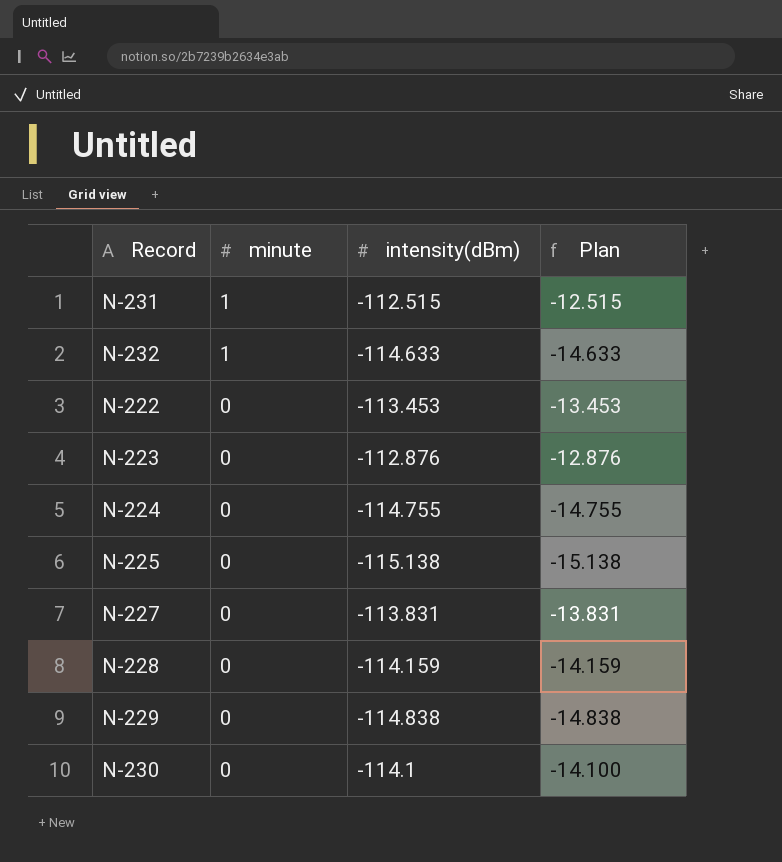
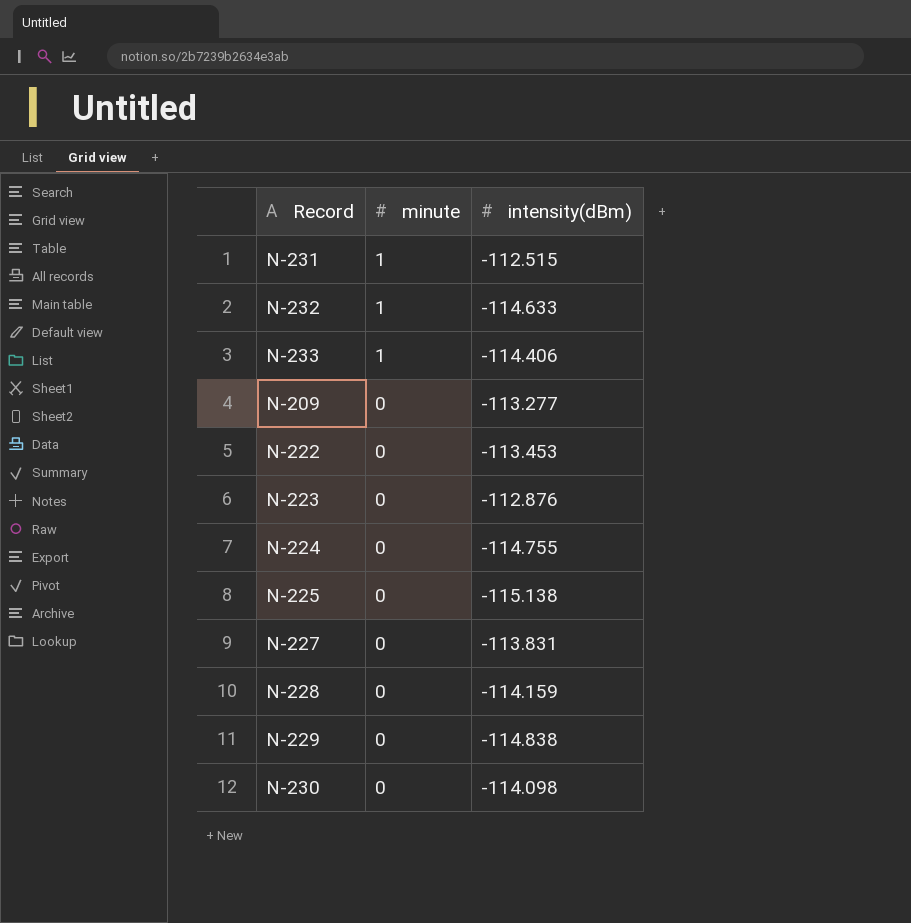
column Plan | formula: [intensity(dBm)] + 100 -> none
row N-233: none -> 1 | -114.406
row N-209: none -> 0 | -113.277
N-230 | intensity(dBm): -114.1 -> -114.098

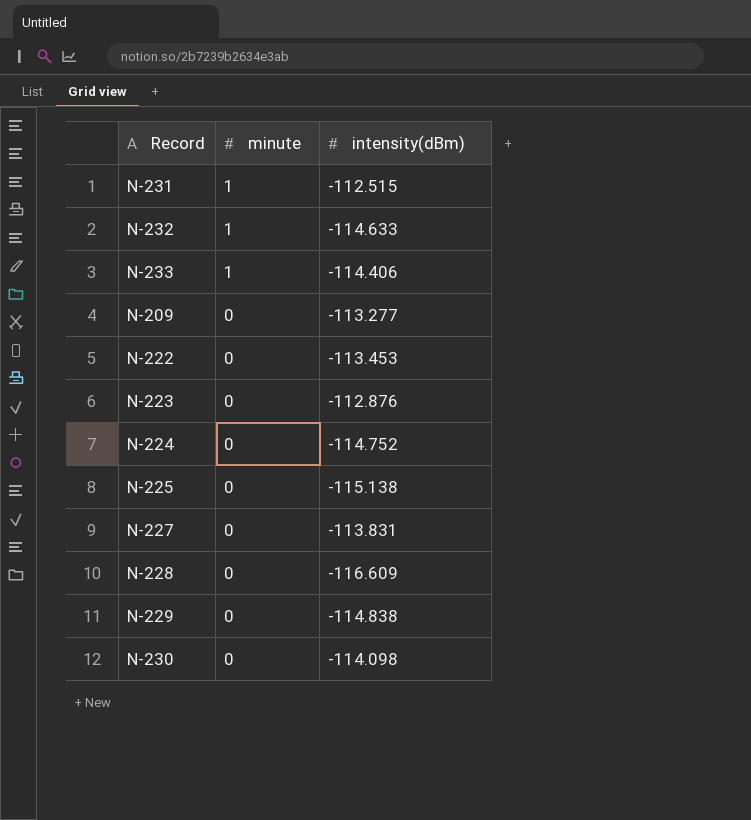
N-224 | intensity(dBm): -114.755 -> -114.752
N-228 | intensity(dBm): -114.159 -> -116.609

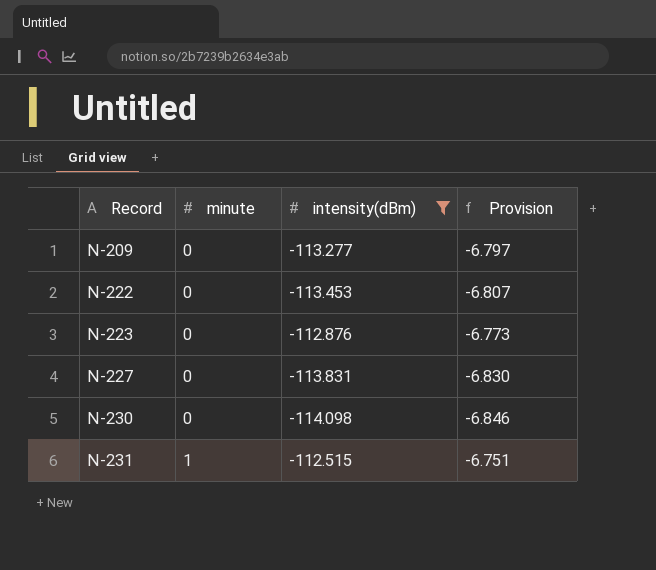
filter: none -> intensity(dBm) >= -114.098
row order: minute descending -> Record ascending
column Provision | formula: none -> [intensity(dBm)] * 0.06

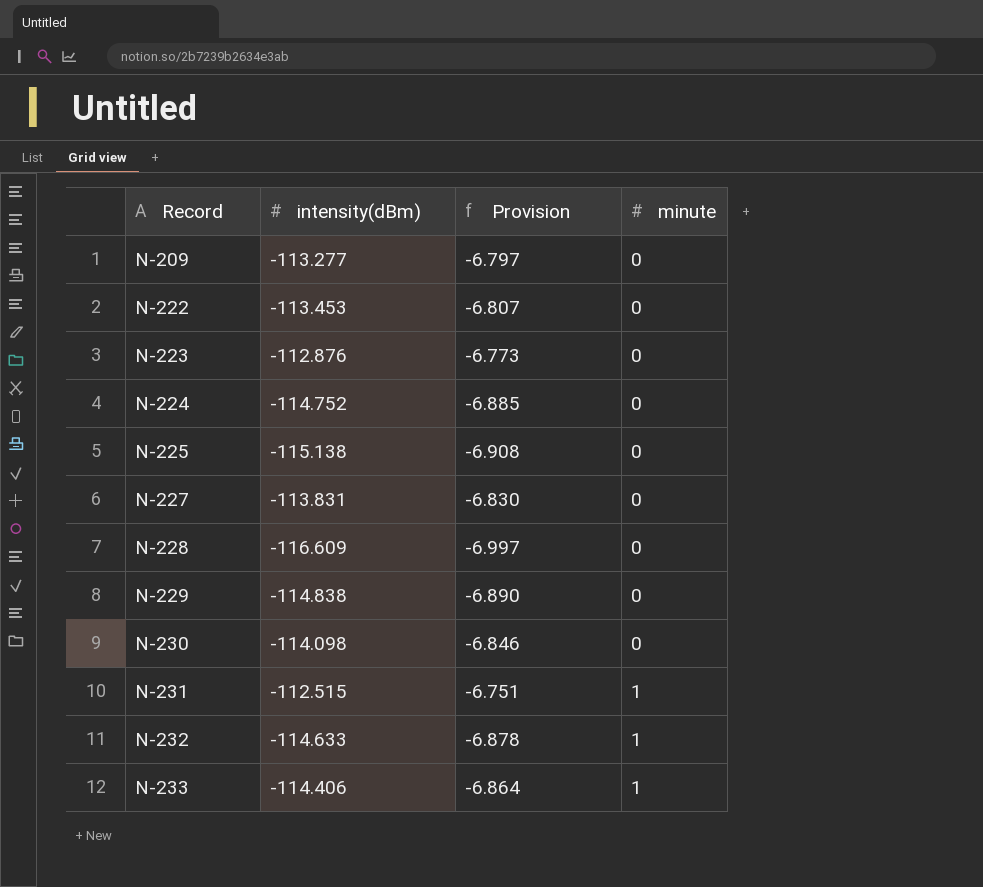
filter: intensity(dBm) >= -114.098 -> none
column minute | position: 2 -> 4

